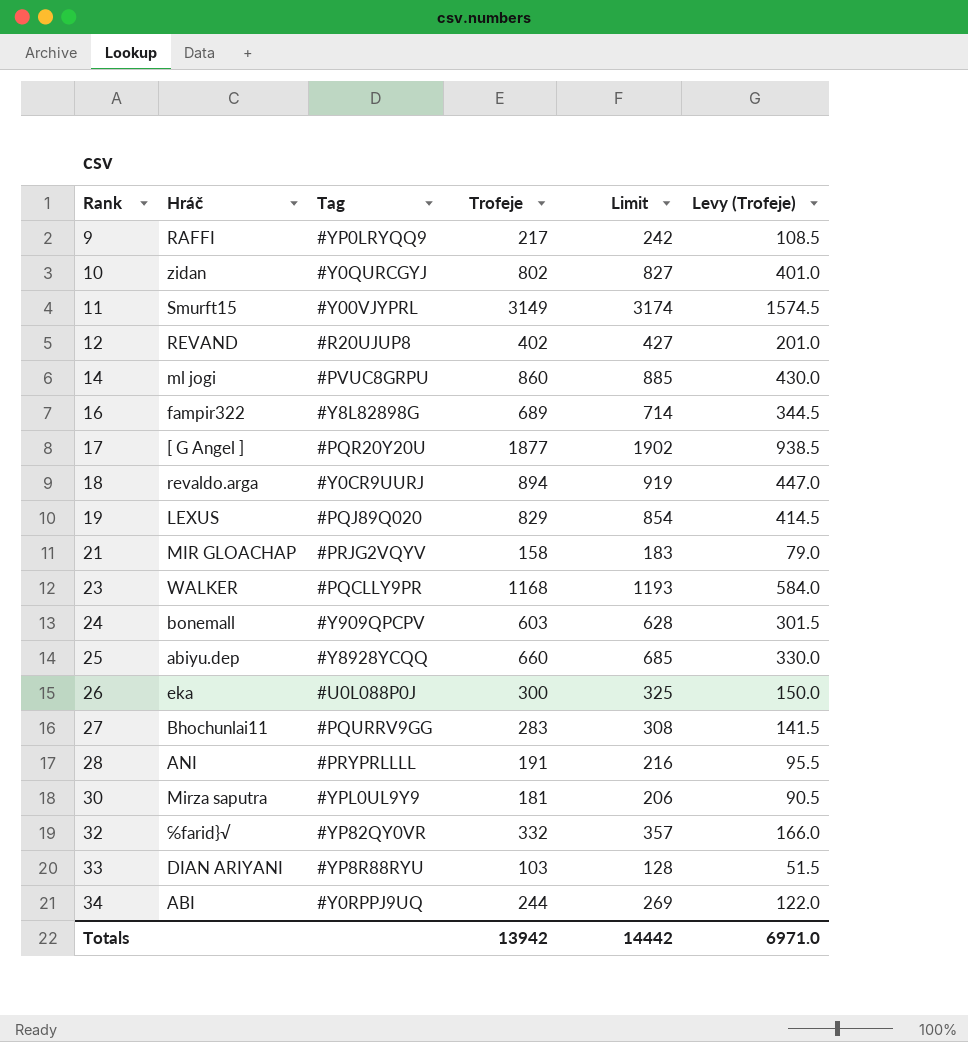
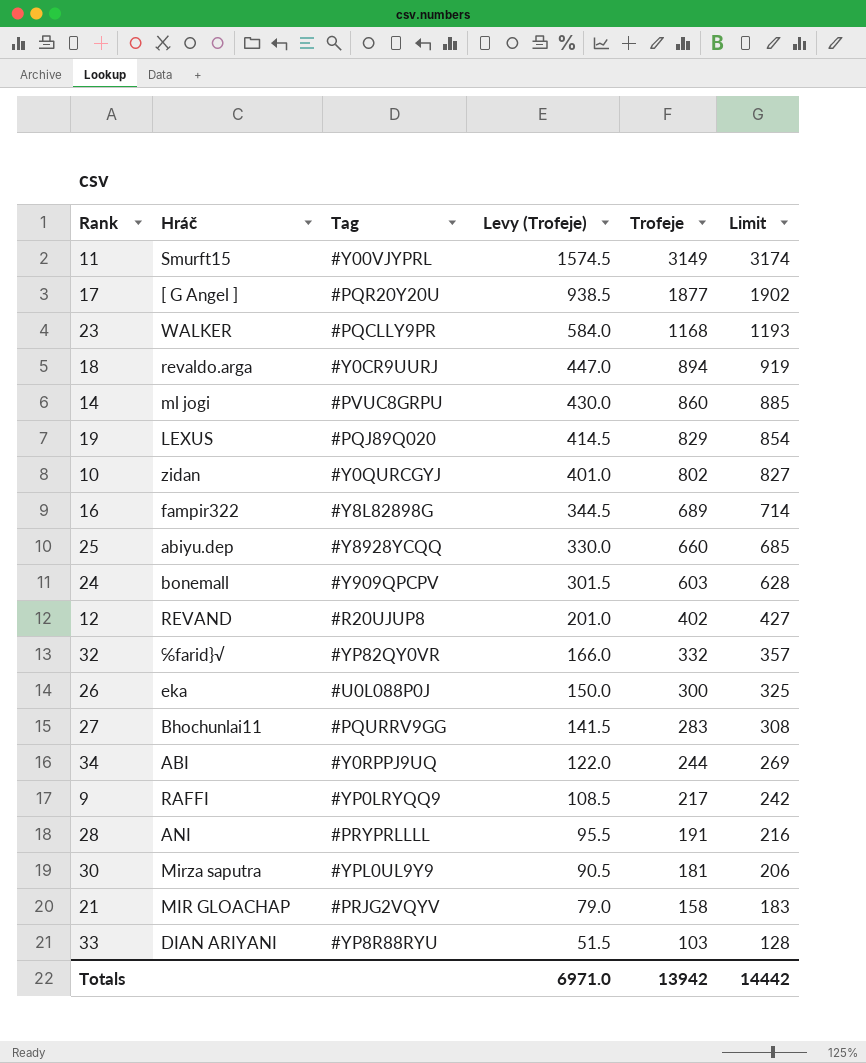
row order: Rank ascending -> Levy (Trofeje) descending
column Levy (Trofeje) | position: 6 -> 4

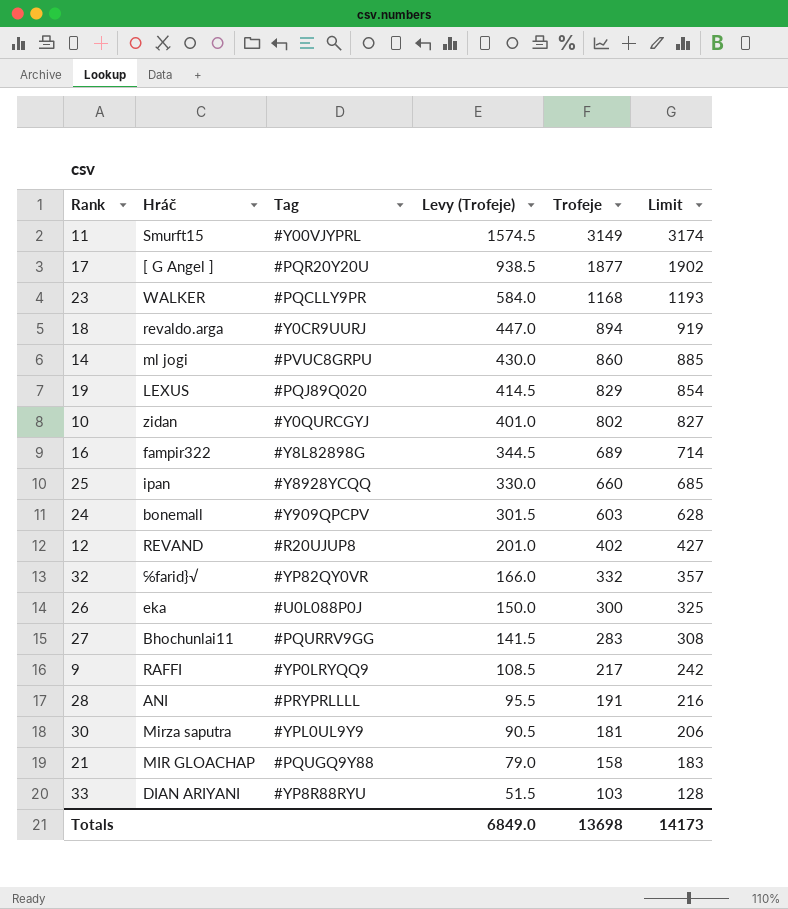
row 34: ABI | #Y0RPPJ9UQ | 122.0 | 244 | 269 -> none
25 | Hráč: abiyu.dep -> ipan
21 | Tag: #PRJG2VQYV -> #PQUGQ9Y88
Totals | Levy (Trofeje): 6971.0 -> 6849.0
Totals | Trofeje: 13942 -> 13698
Totals | Limit: 14442 -> 14173

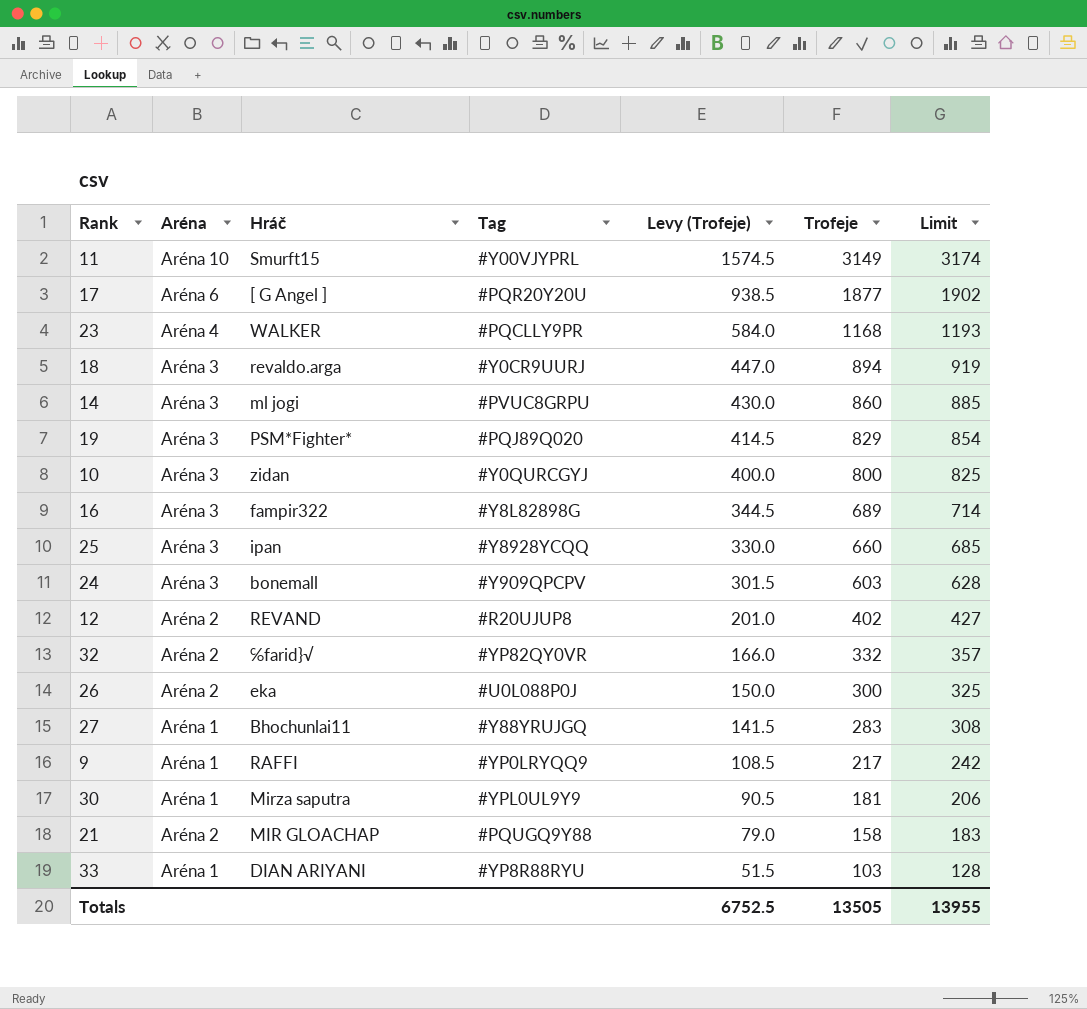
column Aréna | position: none -> 2
row 28: ANI | #PRYPRLLLL | 95.5 | 191 | 216 -> none
19 | Hráč: LEXUS -> PSM*Fighter*
10 | Levy (Trofeje): 401.0 -> 400.0
10 | Trofeje: 802 -> 800
10 | Limit: 827 -> 825
27 | Tag: #PQURRV9GG -> #Y88YRUJGQ
Totals | Levy (Trofeje): 6849.0 -> 6752.5
Totals | Trofeje: 13698 -> 13505
Totals | Limit: 14173 -> 13955

